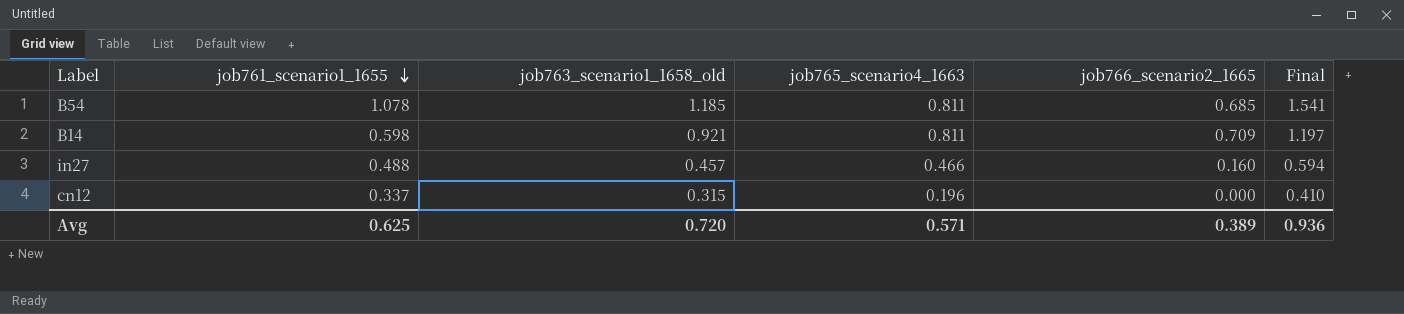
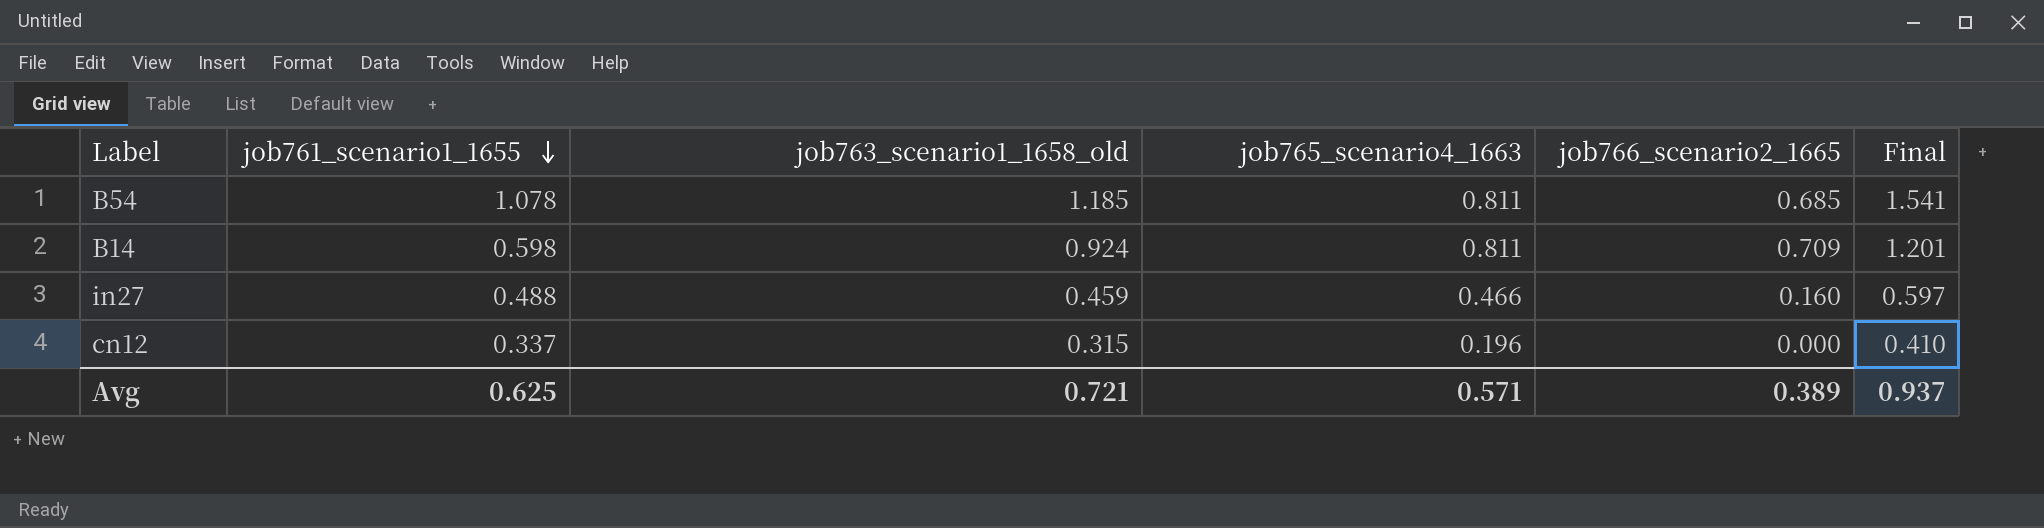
B14 | job763_scenario1_1658_old: 0.921 -> 0.924
B14 | Final: 1.197 -> 1.201
in27 | job763_scenario1_1658_old: 0.457 -> 0.459
in27 | Final: 0.594 -> 0.597
Avg | job763_scenario1_1658_old: 0.720 -> 0.721
Avg | Final: 0.936 -> 0.937

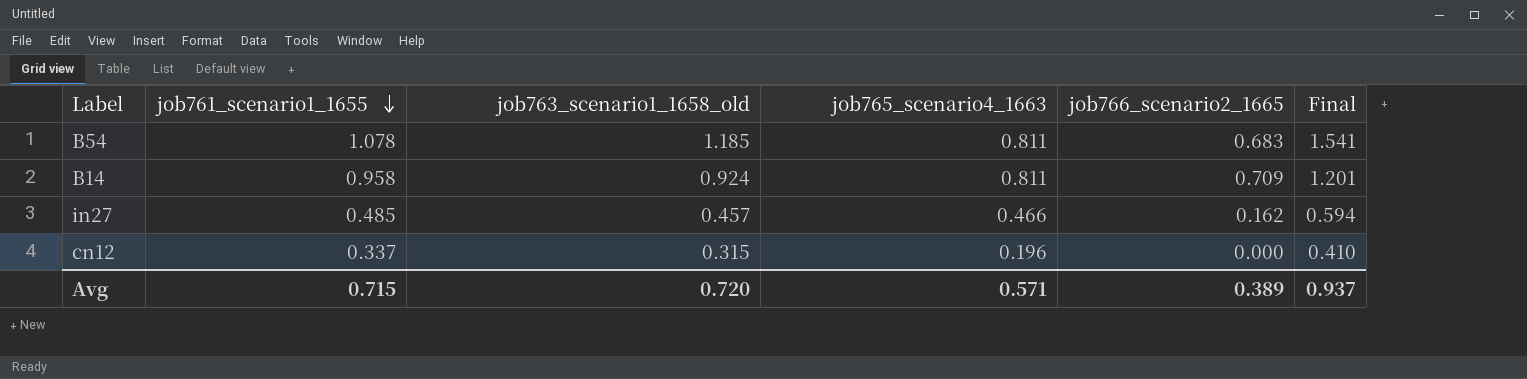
B54 | job766_scenario2_1665: 0.685 -> 0.683
B14 | job761_scenario1_1655: 0.598 -> 0.958
in27 | job761_scenario1_1655: 0.488 -> 0.485
in27 | job763_scenario1_1658_old: 0.459 -> 0.457
in27 | job766_scenario2_1665: 0.160 -> 0.162
in27 | Final: 0.597 -> 0.594
Avg | job761_scenario1_1655: 0.625 -> 0.715
Avg | job763_scenario1_1658_old: 0.721 -> 0.720

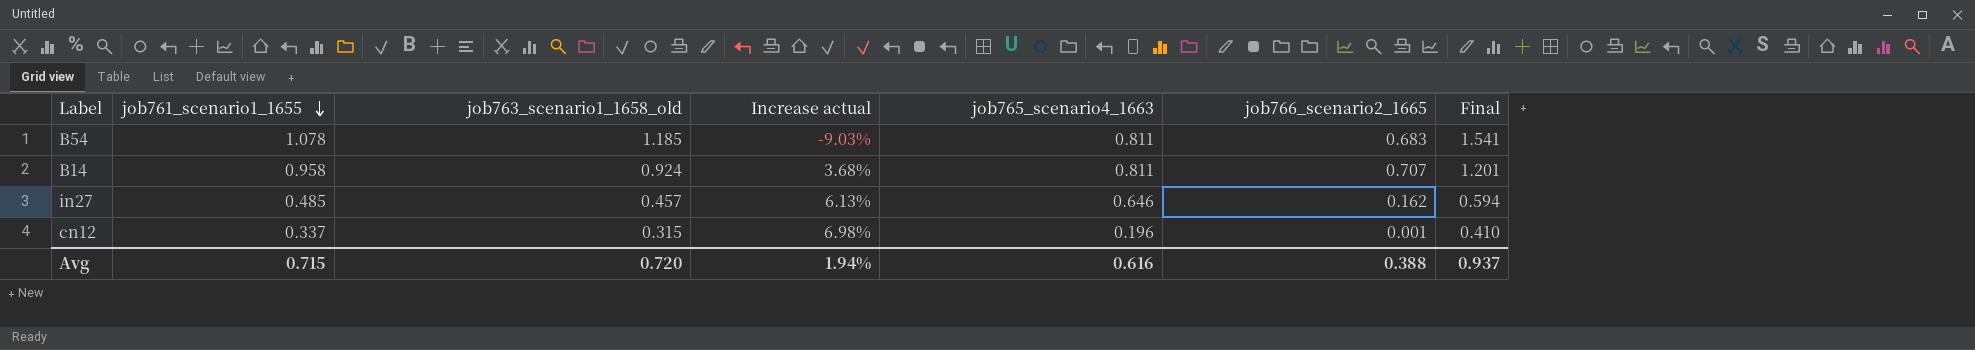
column Increase actual | formula: none -> ([job761_scenario1_1655] - [job763_scenario1_1658_old]) / [job763_scenario1_1658_old]
B14 | job766_scenario2_1665: 0.709 -> 0.707
in27 | job765_scenario4_1663: 0.466 -> 0.646
cn12 | job766_scenario2_1665: 0.000 -> 0.001
Avg | job765_scenario4_1663: 0.571 -> 0.616
Avg | job766_scenario2_1665: 0.389 -> 0.388

